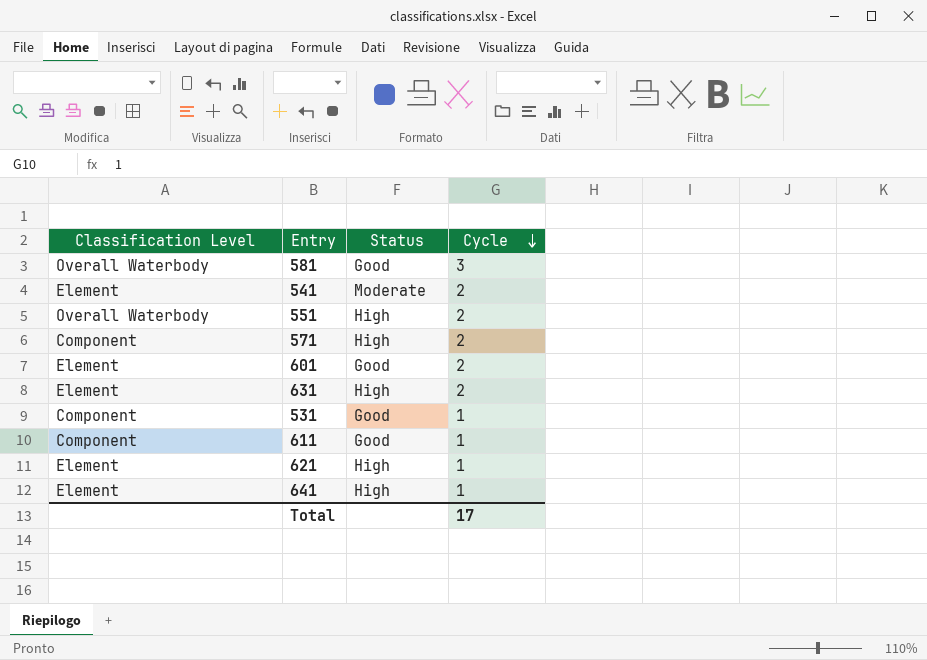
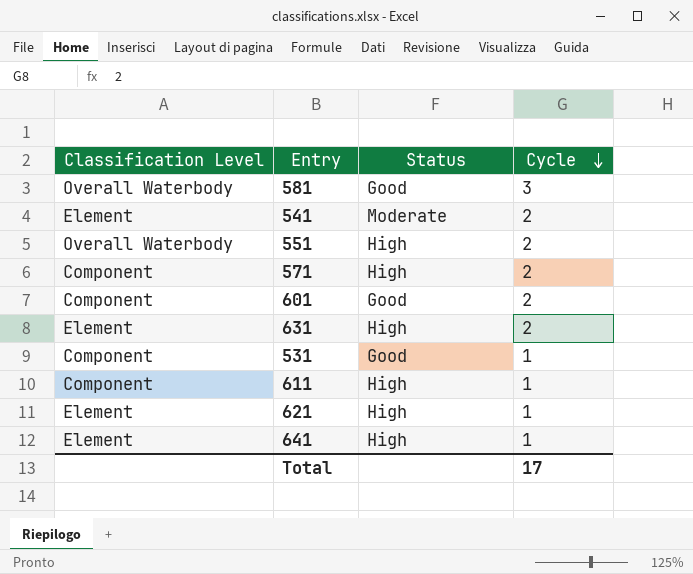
601 | Classification Level: Element -> Component
611 | Status: Good -> High

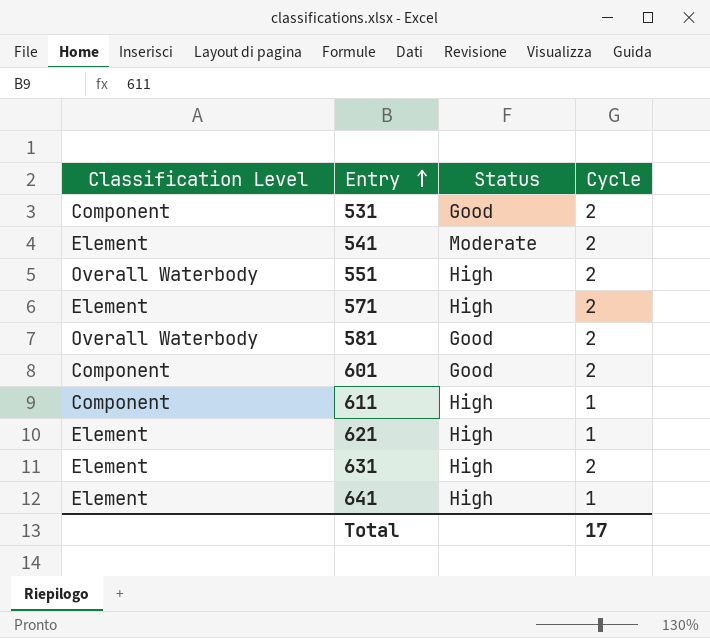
row order: Cycle descending -> Entry ascending
531 | Cycle: 1 -> 2
571 | Classification Level: Component -> Element
581 | Cycle: 3 -> 2

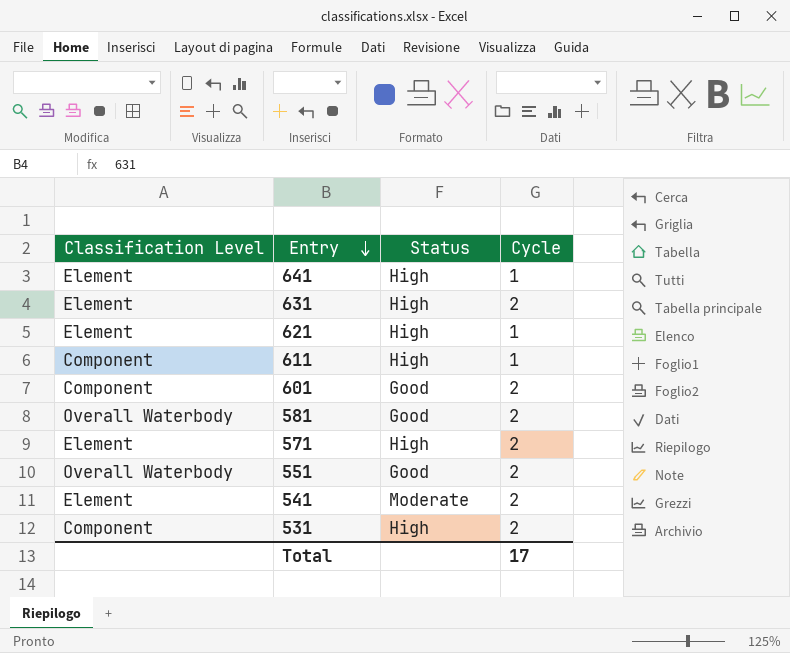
row order: Entry ascending -> Entry descending
551 | Status: High -> Good
531 | Status: Good -> High

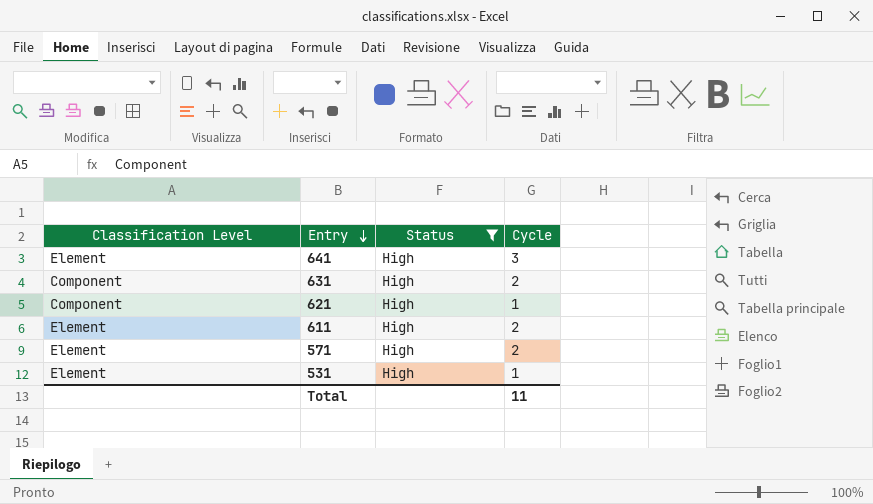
filter: none -> Status = High
641 | Cycle: 1 -> 3
631 | Classification Level: Element -> Component
621 | Classification Level: Element -> Component
611 | Classification Level: Component -> Element
611 | Cycle: 1 -> 2
531 | Classification Level: Component -> Element
531 | Cycle: 2 -> 1
Total | Cycle: 17 -> 11

